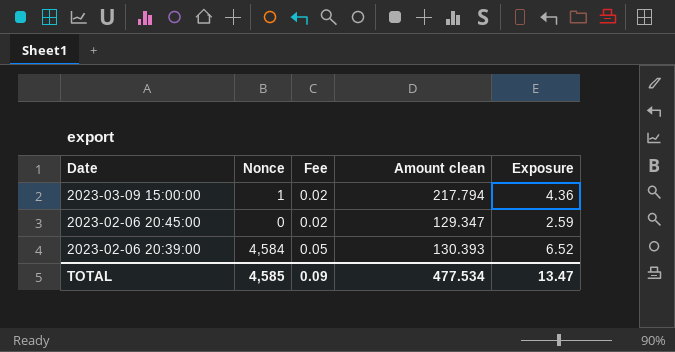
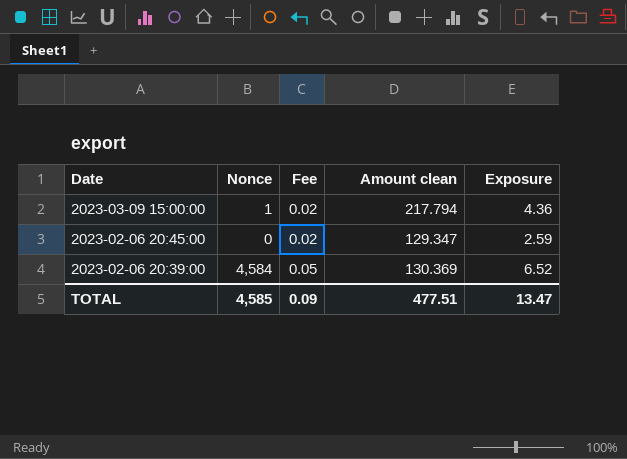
2023-02-06 20:39:00 | Amount clean: 130.393 -> 130.369
TOTAL | Amount clean: 477.534 -> 477.51

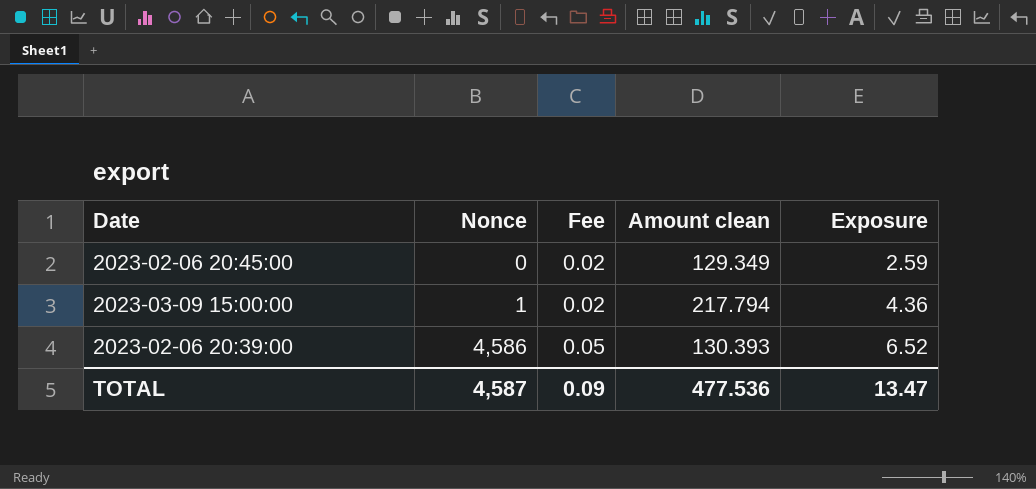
row order: Date descending -> Nonce ascending
2023-02-06 20:45:00 | Amount clean: 129.347 -> 129.349
2023-02-06 20:39:00 | Nonce: 4,584 -> 4,586
2023-02-06 20:39:00 | Amount clean: 130.369 -> 130.393
TOTAL | Nonce: 4,585 -> 4,587
TOTAL | Amount clean: 477.51 -> 477.536

